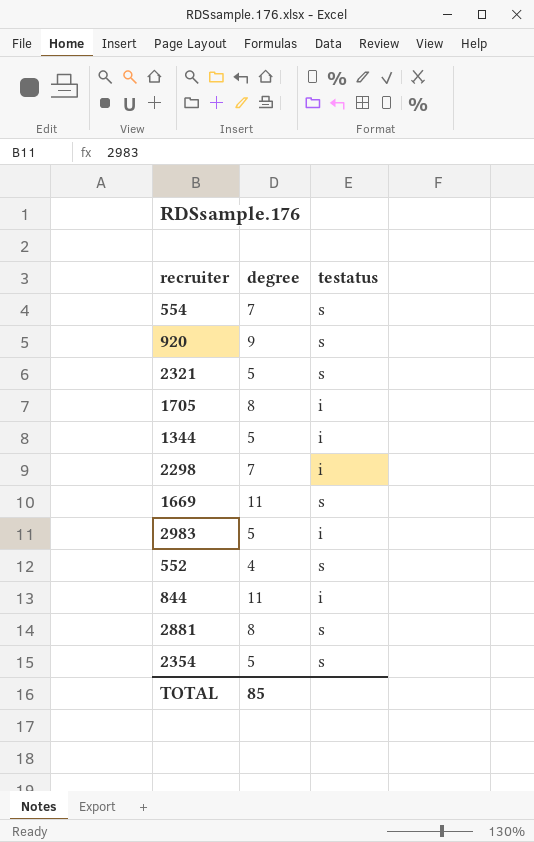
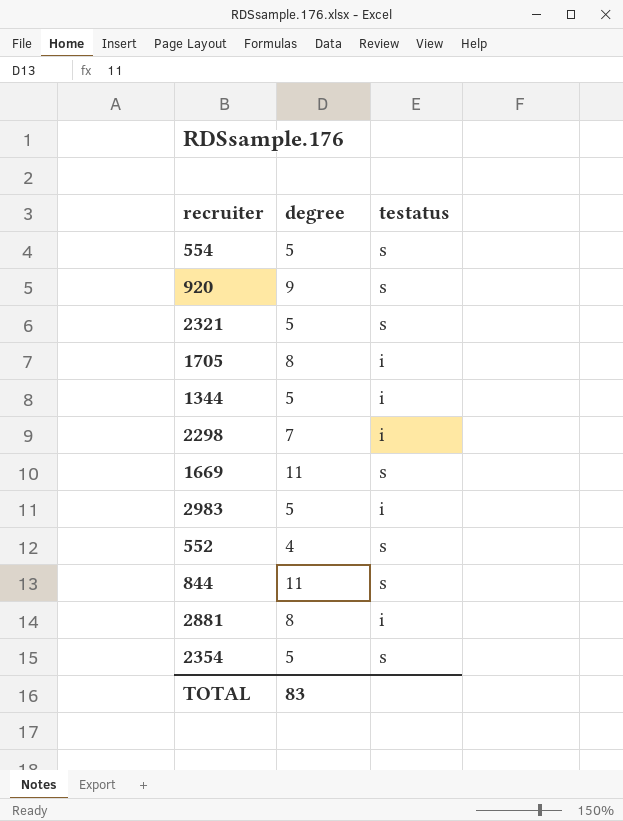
554 | degree: 7 -> 5
844 | testatus: i -> s
2881 | testatus: s -> i
TOTAL | degree: 85 -> 83

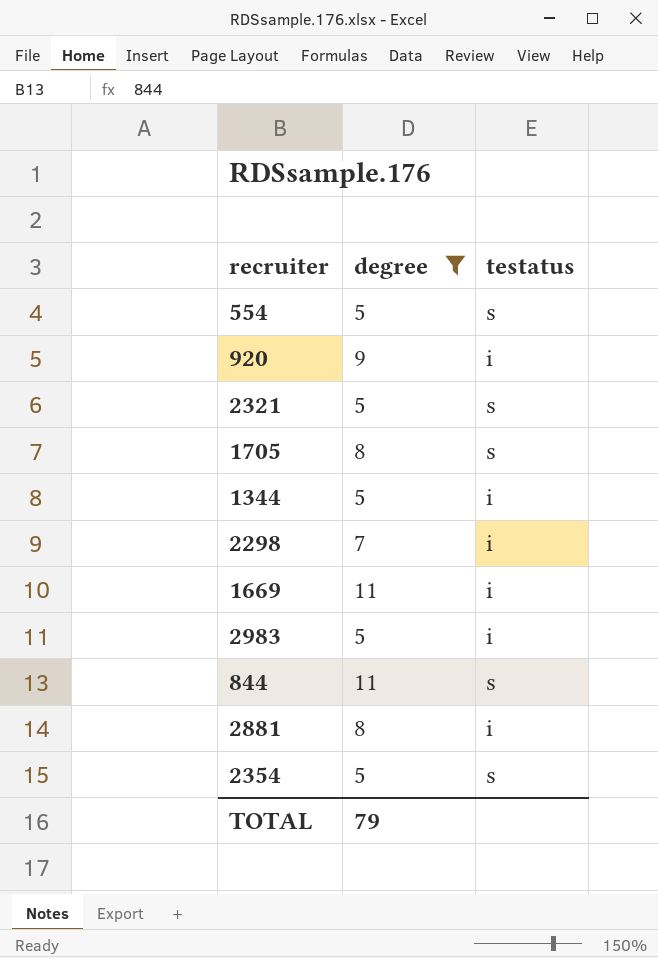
filter: none -> degree != 4
920 | testatus: s -> i
1705 | testatus: i -> s
1669 | testatus: s -> i
TOTAL | degree: 83 -> 79

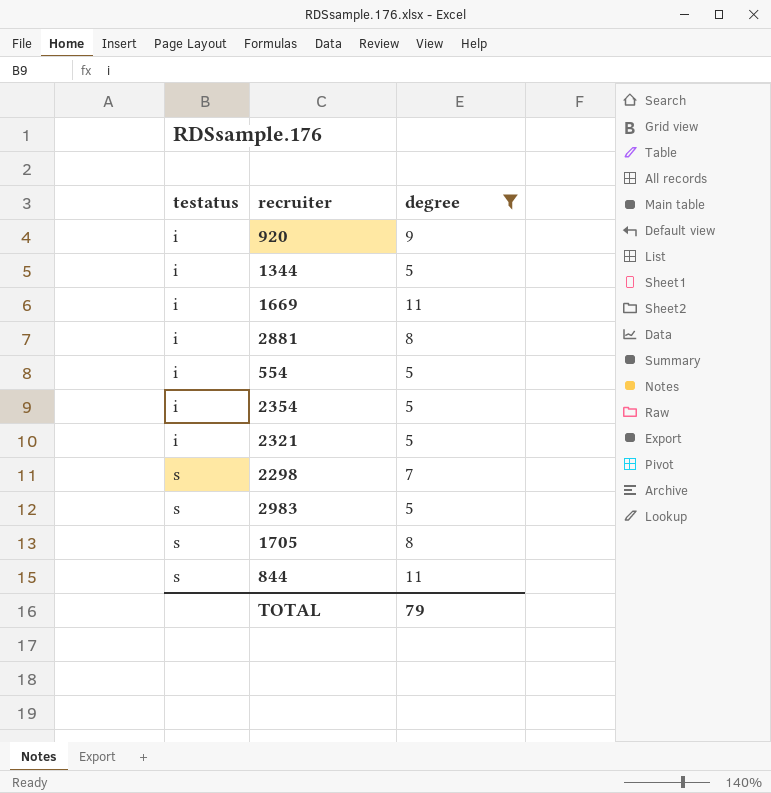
row order: none -> testatus ascending
column testatus | position: 3 -> 1
554 | testatus: s -> i
2354 | testatus: s -> i
2321 | testatus: s -> i
2298 | testatus: i -> s
2983 | testatus: i -> s

